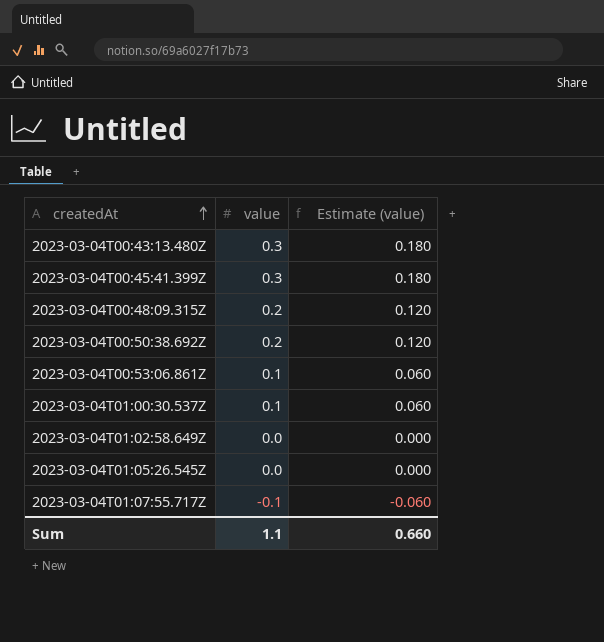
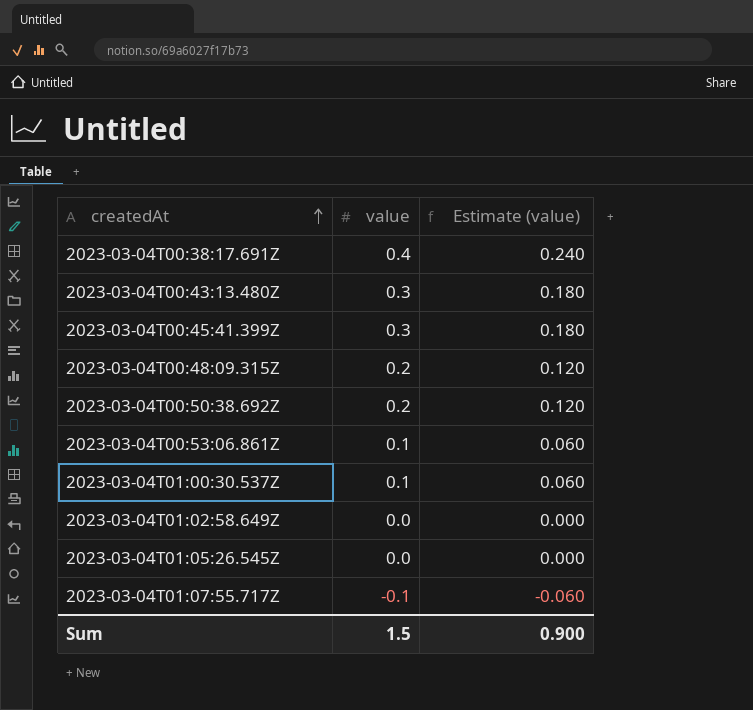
row 2023-03-04T00:38:17.691Z: none -> 0.4 | 0.240
Sum | value: 1.1 -> 1.5
Sum | Estimate (value): 0.660 -> 0.900

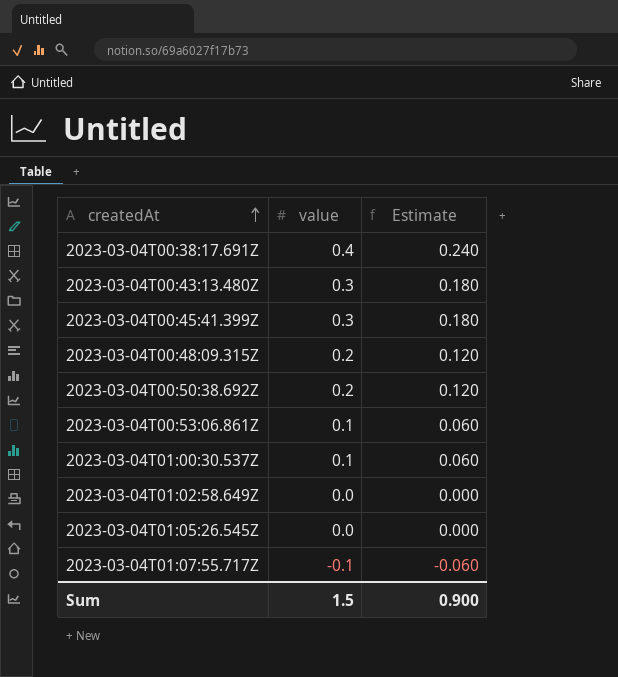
column name: Estimate (value) -> Estimate

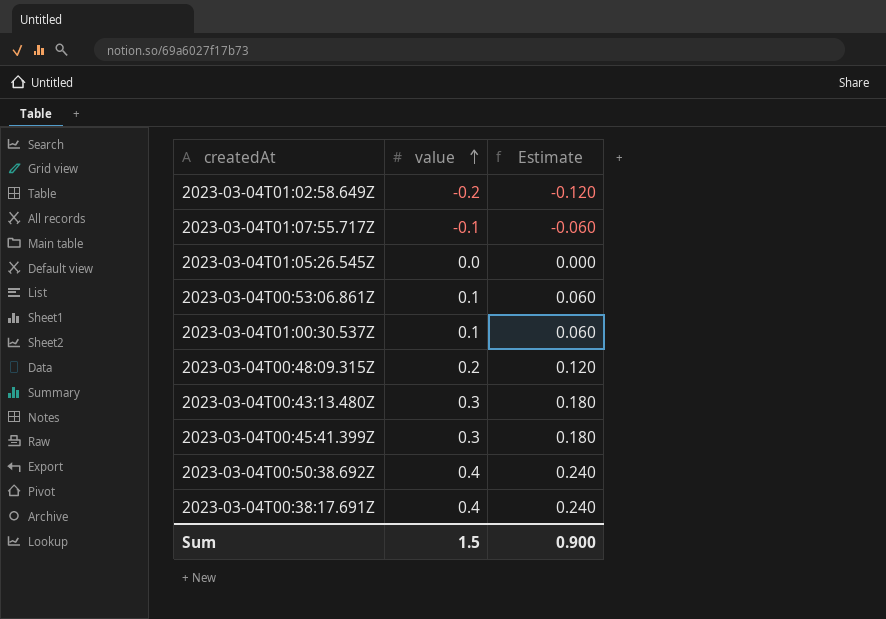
row order: createdAt ascending -> value ascending
2023-03-04T01:02:58.649Z | value: 0.0 -> -0.2
2023-03-04T01:02:58.649Z | Estimate: 0.000 -> -0.120
2023-03-04T00:50:38.692Z | value: 0.2 -> 0.4
2023-03-04T00:50:38.692Z | Estimate: 0.120 -> 0.240

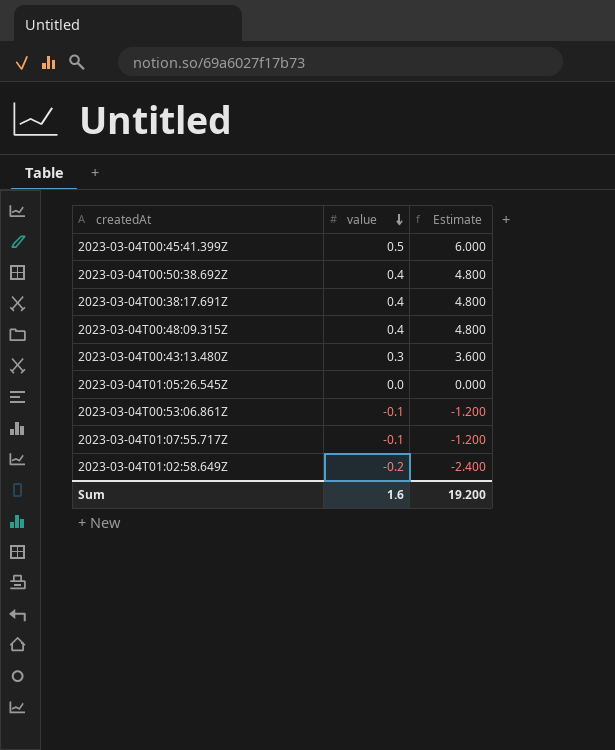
row order: value ascending -> value descending
column Estimate | formula: [value] * 0.6 -> [value] * 12
row 2023-03-04T01:00:30.537Z: 0.1 | 0.060 -> none
2023-03-04T00:45:41.399Z | value: 0.3 -> 0.5
2023-03-04T00:48:09.315Z | value: 0.2 -> 0.4
2023-03-04T00:53:06.861Z | value: 0.1 -> -0.1
Sum | value: 1.5 -> 1.6
Sum | Estimate: 0.900 -> 19.200

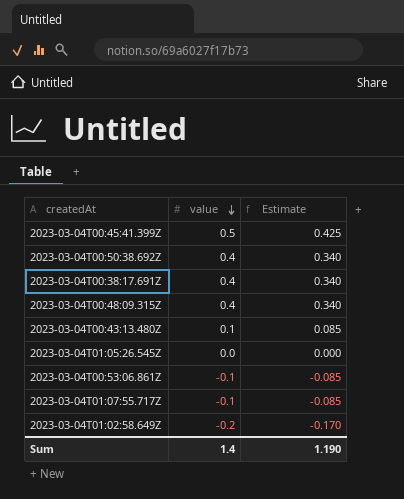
column Estimate | formula: [value] * 12 -> [value] * 0.85
2023-03-04T00:43:13.480Z | value: 0.3 -> 0.1
Sum | value: 1.6 -> 1.4
Sum | Estimate: 19.200 -> 1.190

